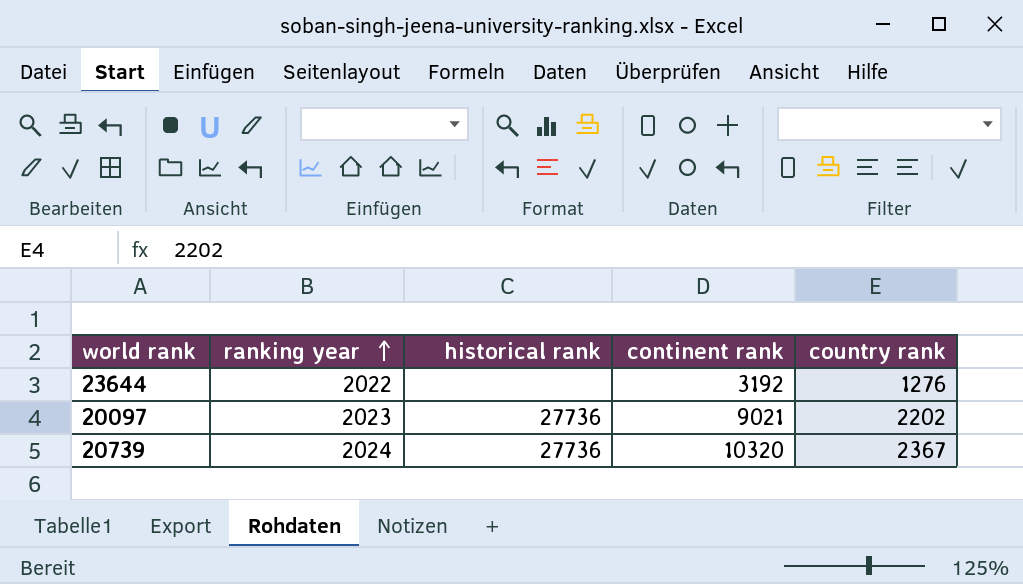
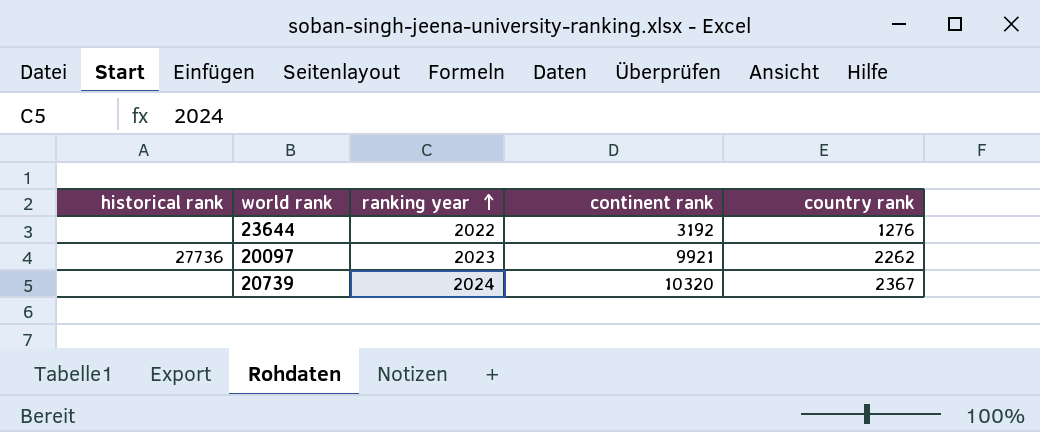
column historical rank | position: 3 -> 1
20097 | continent rank: 9021 -> 9921
20097 | country rank: 2202 -> 2262
20739 | historical rank: 27736 -> none

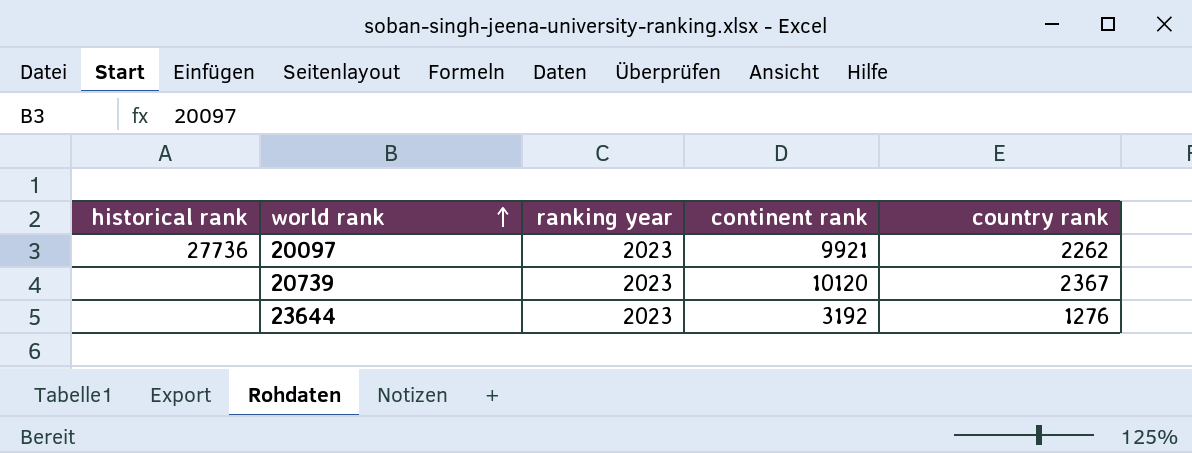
row order: ranking year ascending -> world rank ascending
20739 | ranking year: 2024 -> 2023
20739 | continent rank: 10320 -> 10120
23644 | ranking year: 2022 -> 2023

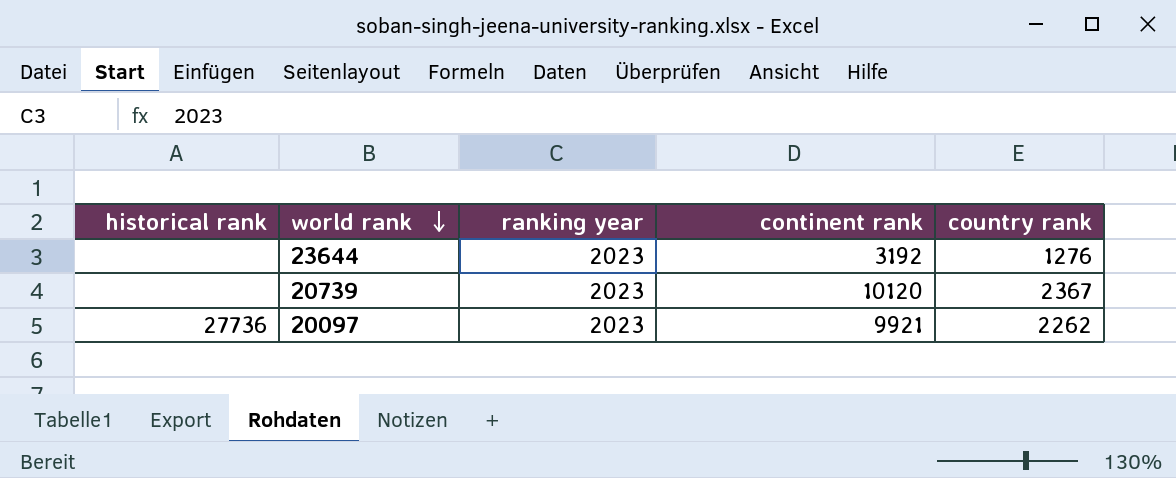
row order: world rank ascending -> world rank descending

